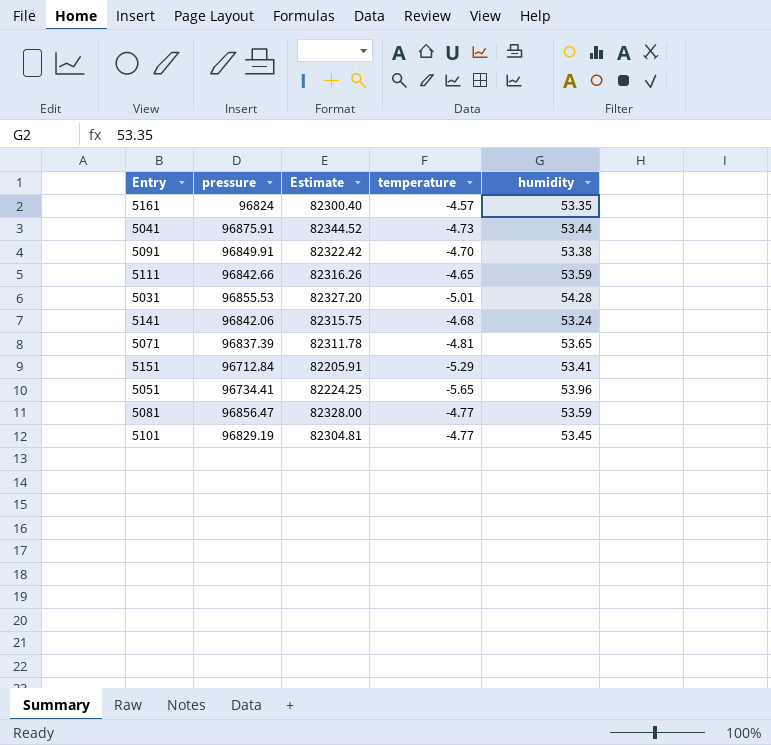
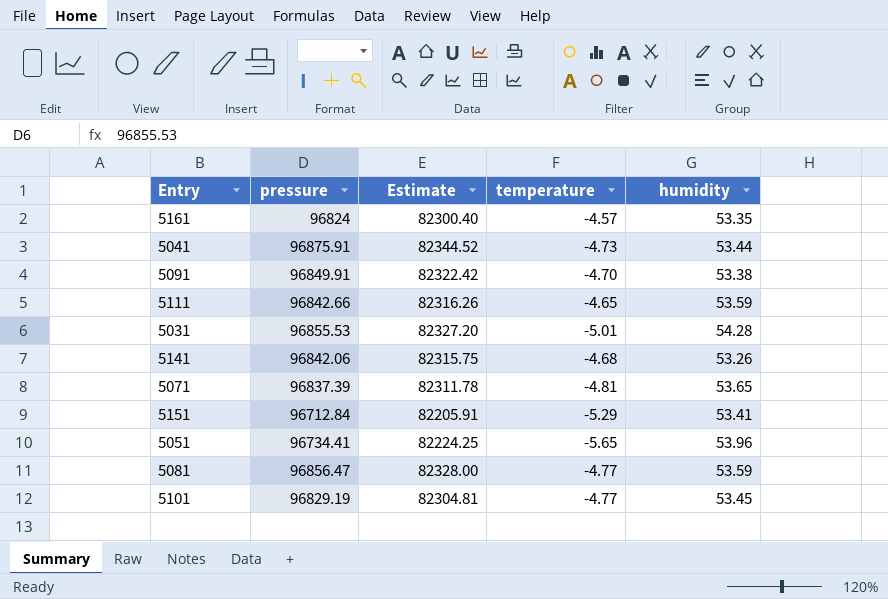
5141 | humidity: 53.24 -> 53.26

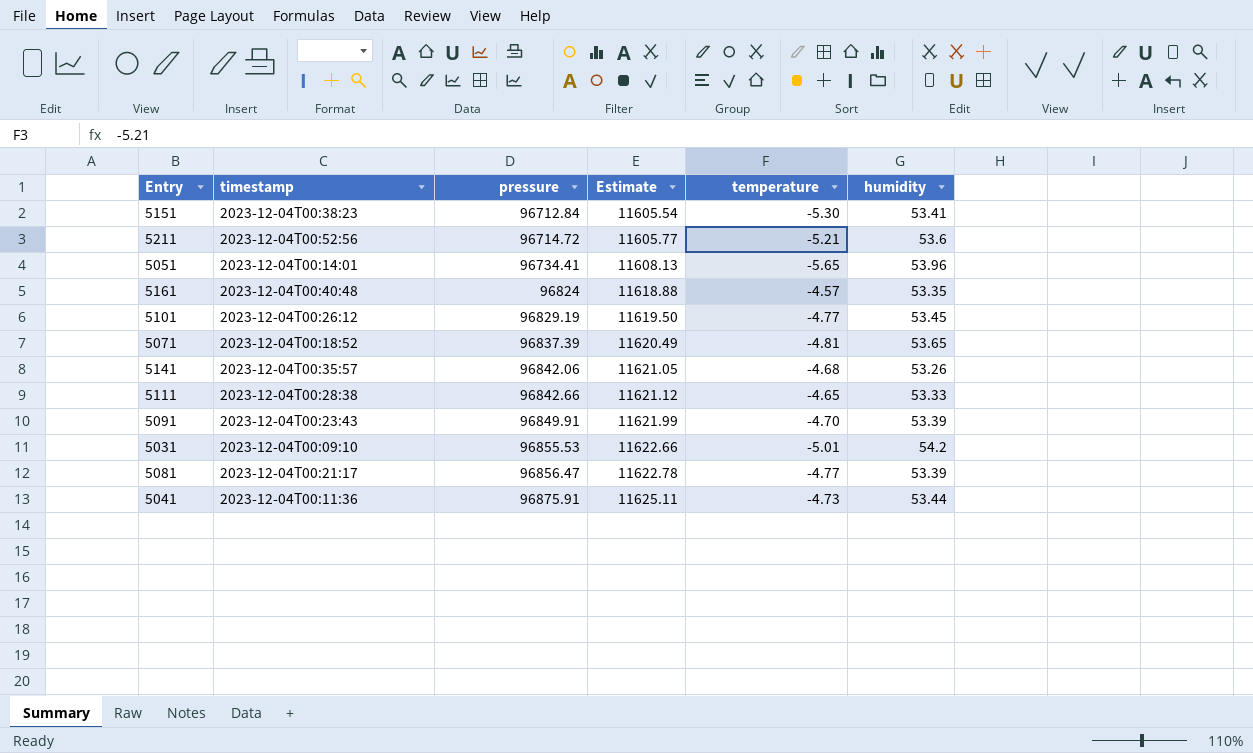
row order: none -> pressure ascending
column timestamp | position: none -> 2
column Estimate | formula: [pressure] * 0.85 -> [pressure] * 0.12
5151 | temperature: -5.29 -> -5.30
row 5211: none -> 2023-12-04T00:52:56 | 96714.72 | 11605.77 | -5.21 | 53.6
5111 | humidity: 53.59 -> 53.33
5091 | humidity: 53.38 -> 53.39
5031 | humidity: 54.28 -> 54.2
5081 | humidity: 53.59 -> 53.39

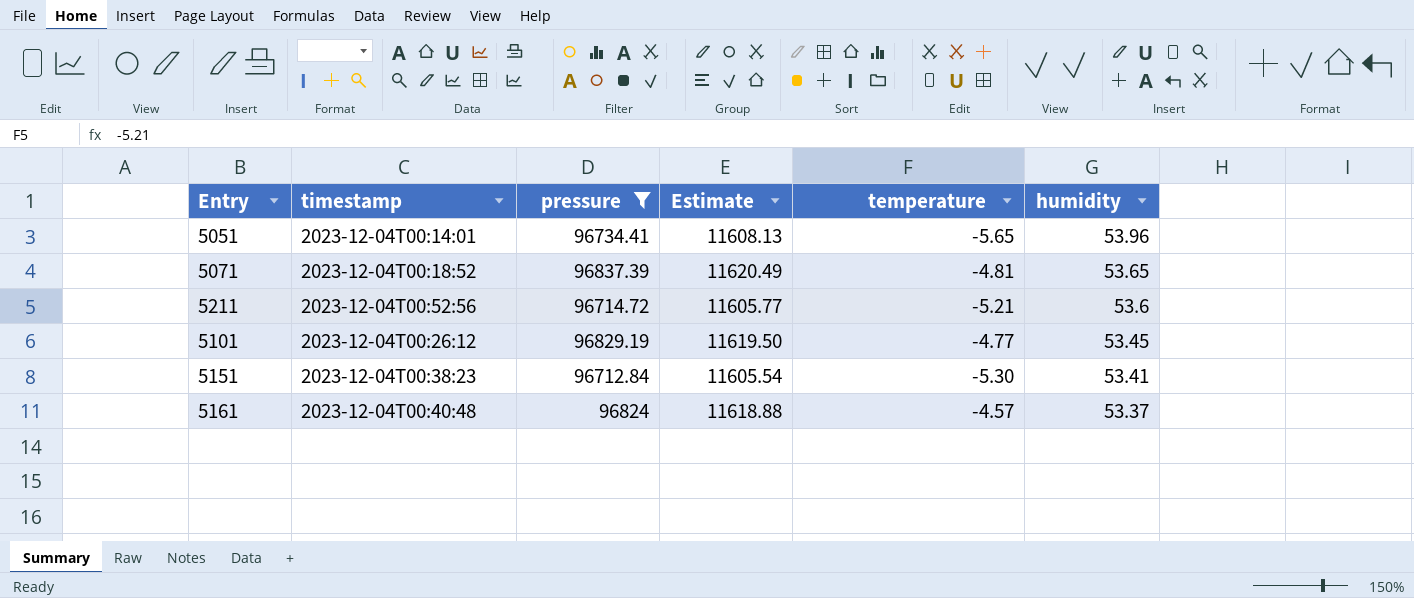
filter: none -> pressure <= 96837.39
row order: pressure ascending -> humidity descending
5161 | humidity: 53.35 -> 53.37

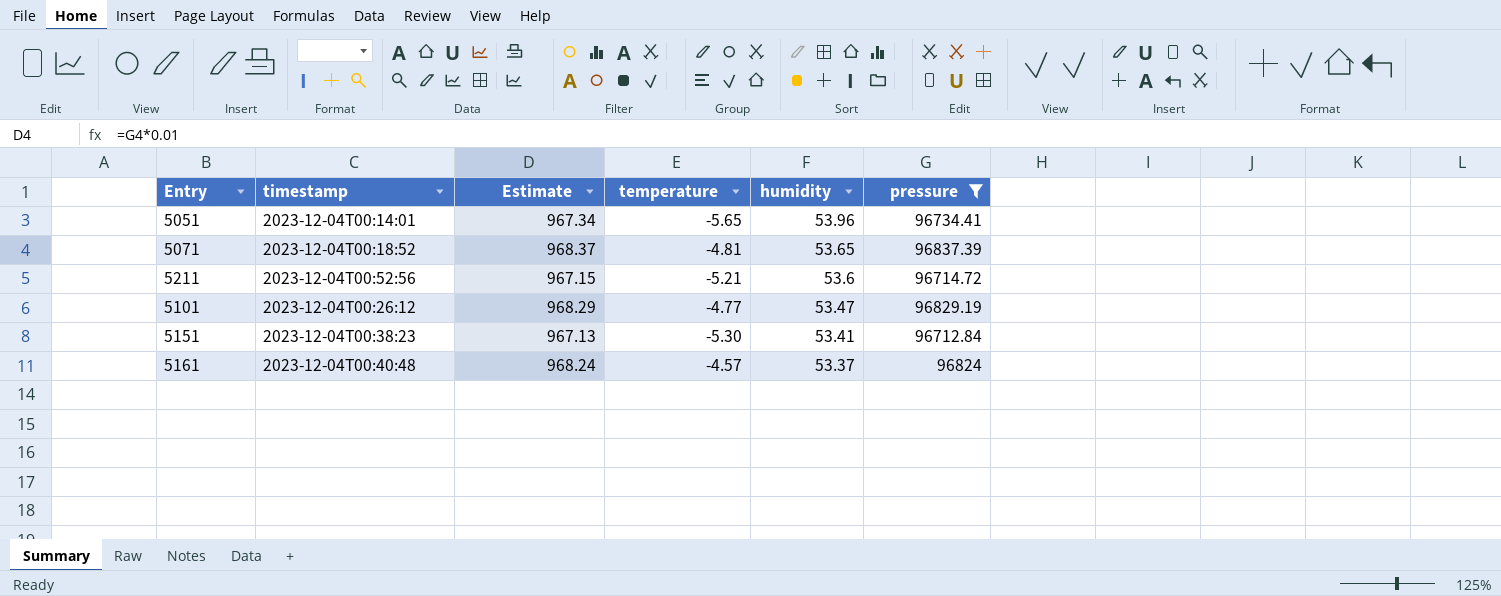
column Estimate | formula: [pressure] * 0.12 -> [pressure] * 0.01
column pressure | position: 3 -> 6
5101 | humidity: 53.45 -> 53.47

